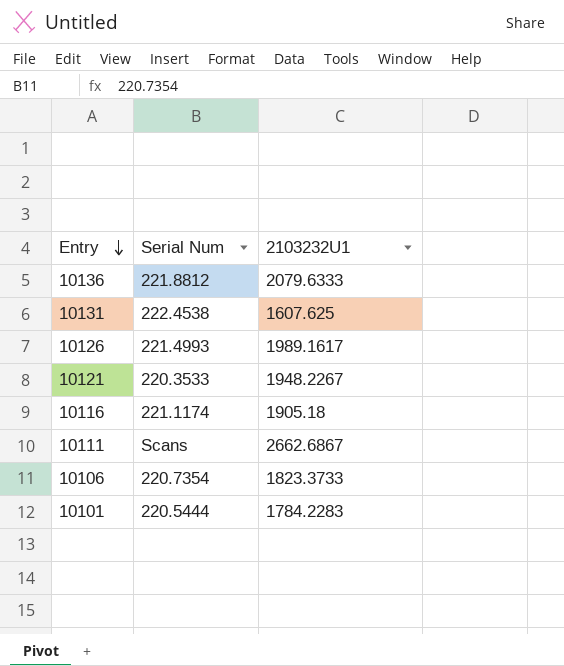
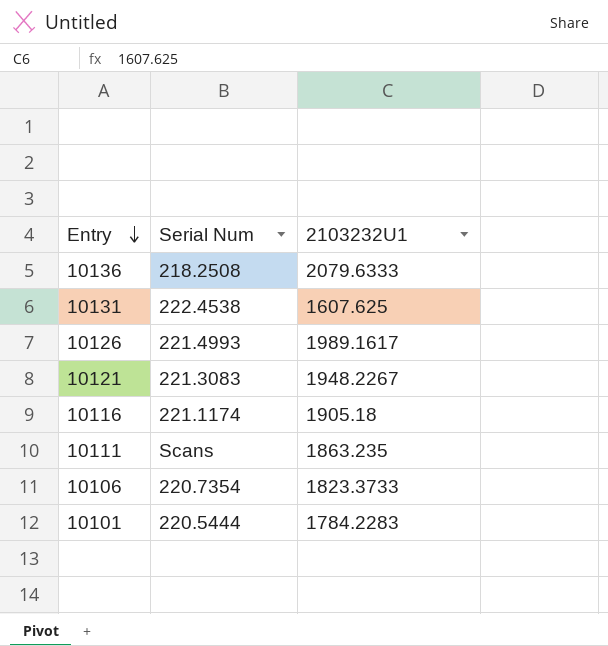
10136 | Serial Num: 221.8812 -> 218.2508
10121 | Serial Num: 220.3533 -> 221.3083
10111 | 2103232U1: 2662.6867 -> 1863.235

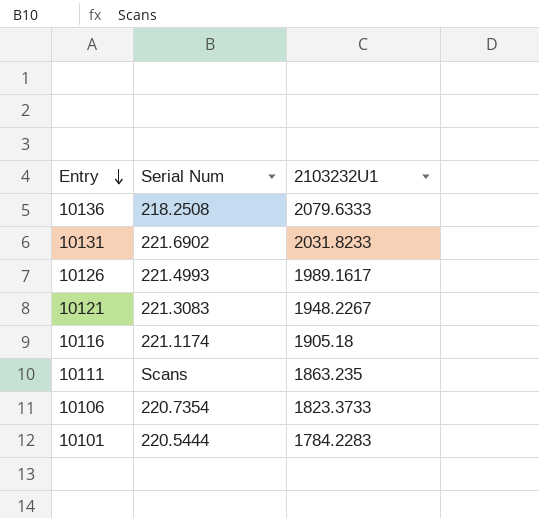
10131 | Serial Num: 222.4538 -> 221.6902
10131 | 2103232U1: 1607.625 -> 2031.8233

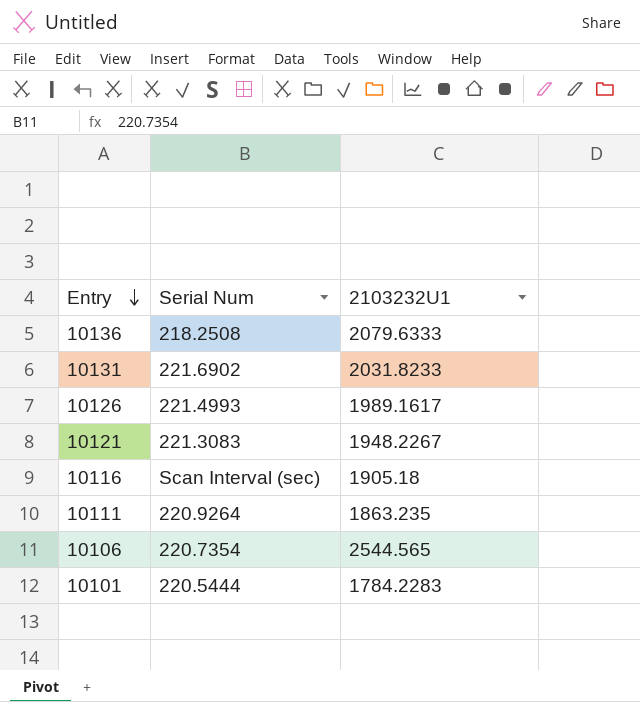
10116 | Serial Num: 221.1174 -> Scan Interval (sec)
10111 | Serial Num: Scans -> 220.9264
10106 | 2103232U1: 1823.3733 -> 2544.565

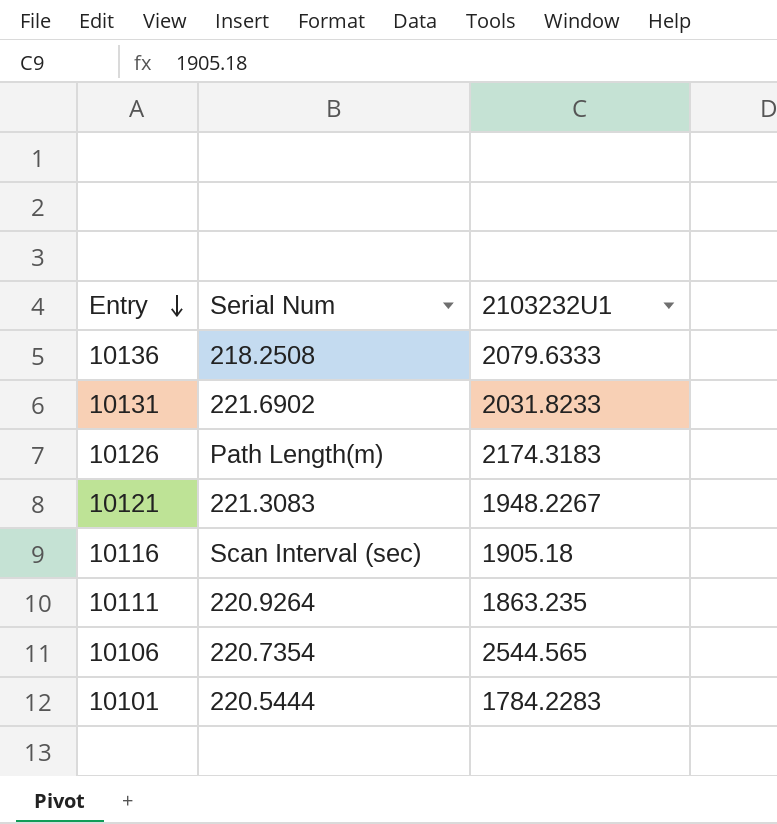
10126 | Serial Num: 221.4993 -> Path Length(m)
10126 | 2103232U1: 1989.1617 -> 2174.3183

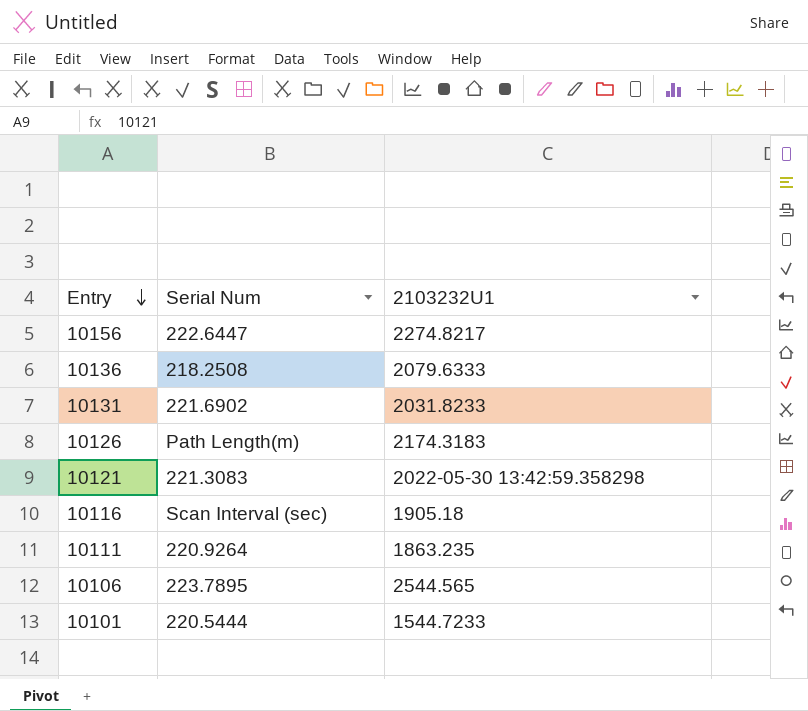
row 10156: none -> 222.6447 | 2274.8217
10121 | 2103232U1: 1948.2267 -> 2022-05-30 13:42:59.358298
10106 | Serial Num: 220.7354 -> 223.7895
10101 | 2103232U1: 1784.2283 -> 1544.7233

